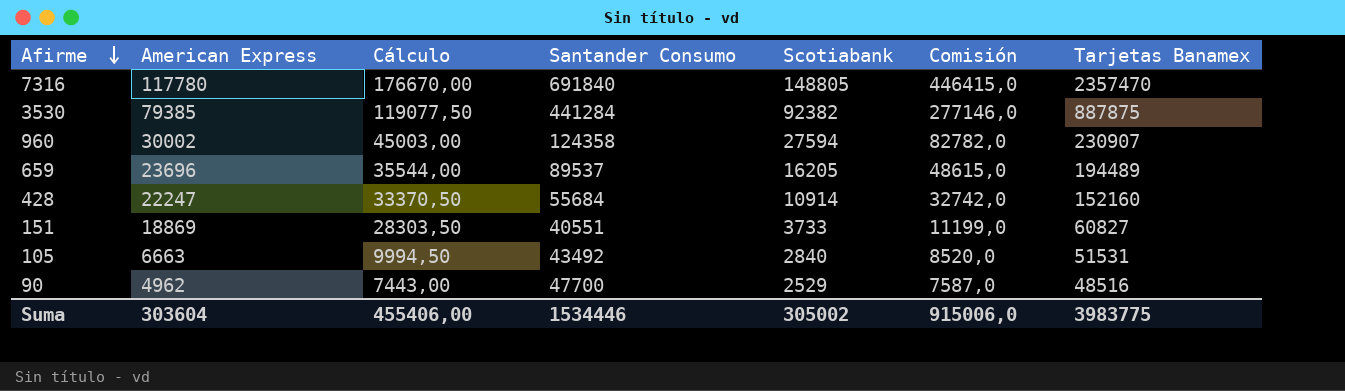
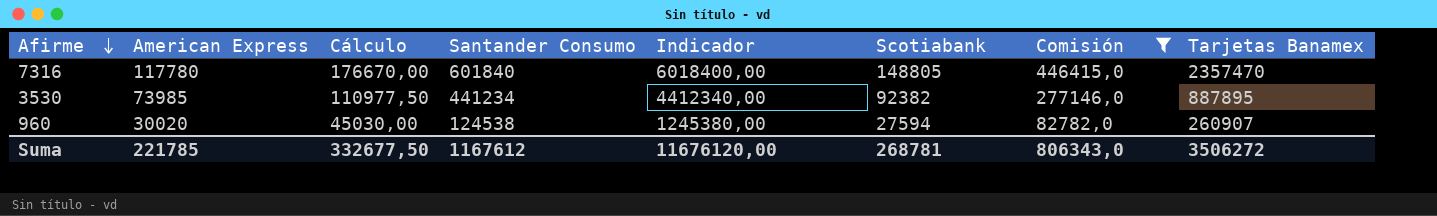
filter: none -> Comisión >= 82782,0
column Indicador | formula: none -> [Santander Consumo] * 10
7316 | Santander Consumo: 691840 -> 601840
3530 | American Express: 79385 -> 73985
3530 | Cálculo: 119077,50 -> 110977,50
3530 | Santander Consumo: 441284 -> 441234
3530 | Tarjetas Banamex: 887875 -> 887895
960 | American Express: 30002 -> 30020
960 | Cálculo: 45003,00 -> 45030,00
960 | Santander Consumo: 124358 -> 124538
960 | Tarjetas Banamex: 230907 -> 260907
Suma | American Express: 303604 -> 221785
Suma | Cálculo: 455406,00 -> 332677,50
Suma | Santander Consumo: 1534446 -> 1167612
Suma | Scotiabank: 305002 -> 268781
Suma | Comisión: 915006,0 -> 806343,0
Suma | Tarjetas Banamex: 3983775 -> 3506272

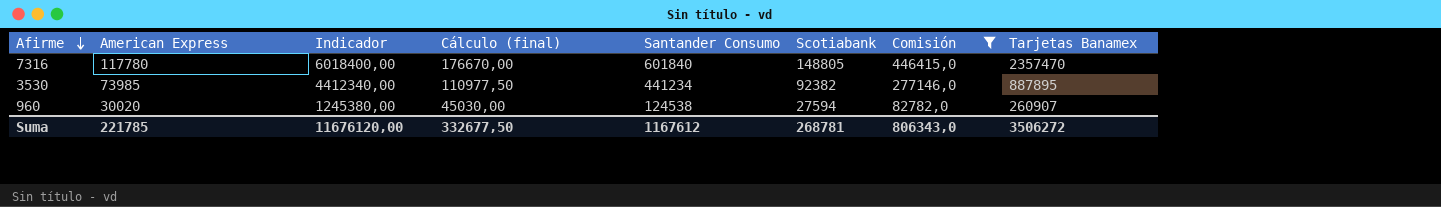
column Indicador | position: 5 -> 3
column name: Cálculo -> Cálculo (final)

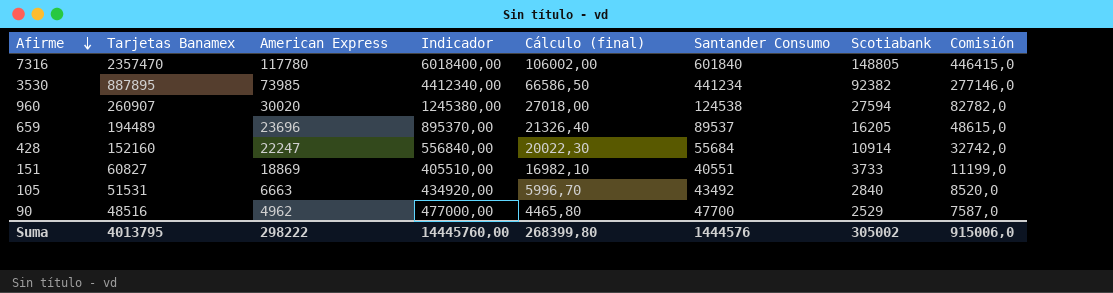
filter: Comisión >= 82782,0 -> none
column Tarjetas Banamex | position: 8 -> 2
column Cálculo (final) | formula: [American Express] * 1,5 -> [American Express] * 0,9
Suma | Tarjetas Banamex: 3506272 -> 4013795
Suma | American Express: 221785 -> 298222
Suma | Indicador: 11676120,00 -> 14445760,00
Suma | Cálculo (final): 332677,50 -> 268399,80
Suma | Santander Consumo: 1167612 -> 1444576
Suma | Scotiabank: 268781 -> 305002
Suma | Comisión: 806343,0 -> 915006,0

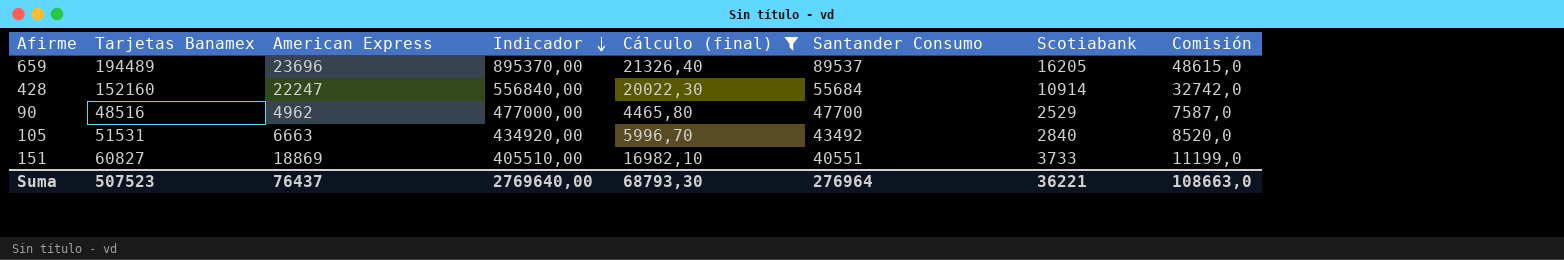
filter: none -> Cálculo (final) <= 21326,40
row order: Afirme descending -> Indicador descending
Suma | Tarjetas Banamex: 4013795 -> 507523
Suma | American Express: 298222 -> 76437
Suma | Indicador: 14445760,00 -> 2769640,00
Suma | Cálculo (final): 268399,80 -> 68793,30
Suma | Santander Consumo: 1444576 -> 276964
Suma | Scotiabank: 305002 -> 36221
Suma | Comisión: 915006,0 -> 108663,0

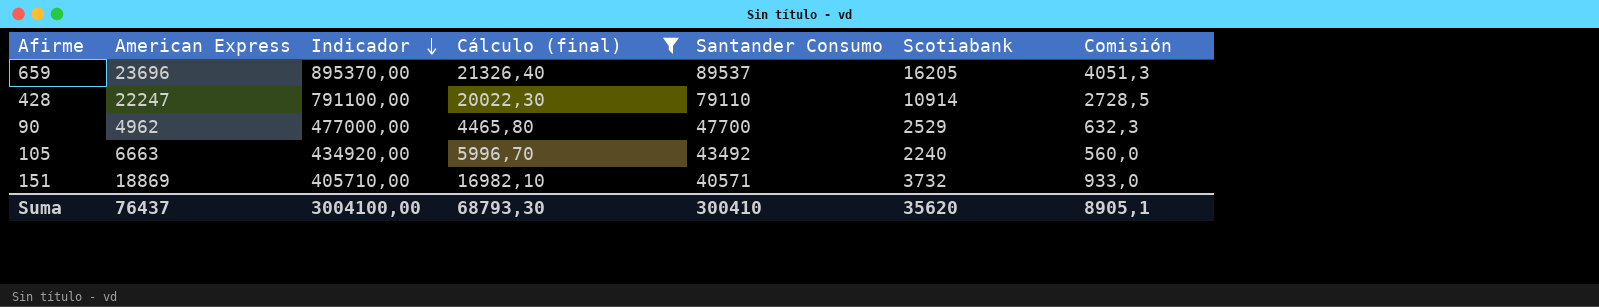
column Tarjetas Banamex | position: 2 -> none
column Comisión | formula: [Scotiabank] * 3 -> [Scotiabank] * 0,25
428 | Indicador: 556840,00 -> 791100,00
428 | Santander Consumo: 55684 -> 79110
105 | Scotiabank: 2840 -> 2240
151 | Indicador: 405510,00 -> 405710,00
151 | Santander Consumo: 40551 -> 40571
151 | Scotiabank: 3733 -> 3732
Suma | Indicador: 2769640,00 -> 3004100,00
Suma | Santander Consumo: 276964 -> 300410
Suma | Scotiabank: 36221 -> 35620
Suma | Comisión: 108663,0 -> 8905,1

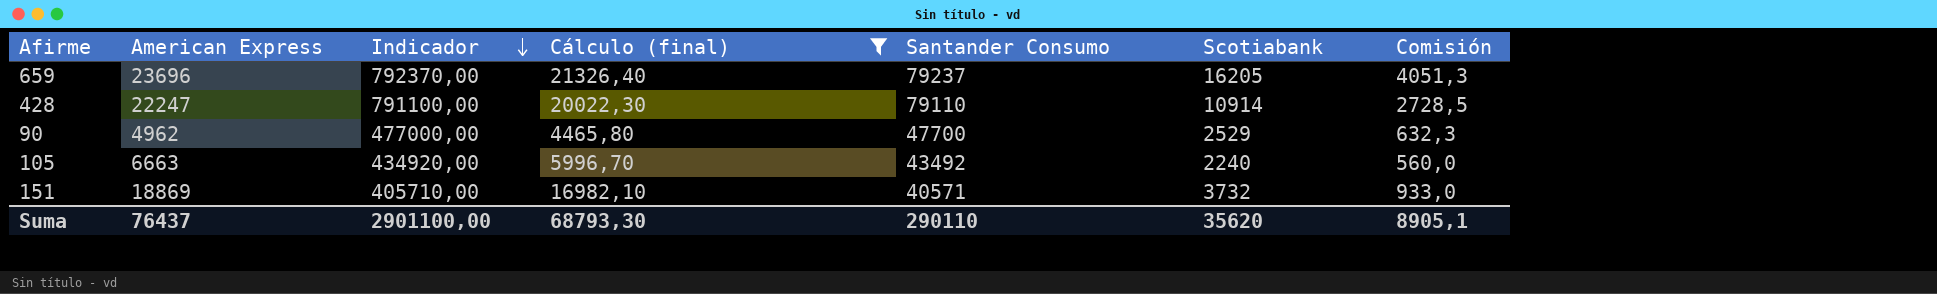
659 | Indicador: 895370,00 -> 792370,00
659 | Santander Consumo: 89537 -> 79237
Suma | Indicador: 3004100,00 -> 2901100,00
Suma | Santander Consumo: 300410 -> 290110

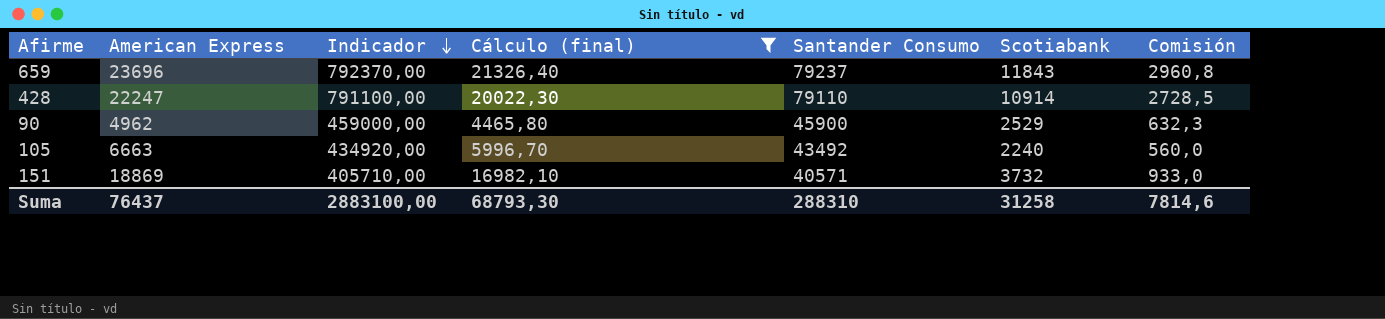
659 | Scotiabank: 16205 -> 11843
659 | Comisión: 4051,3 -> 2960,8
90 | Indicador: 477000,00 -> 459000,00
90 | Santander Consumo: 47700 -> 45900
Suma | Indicador: 2901100,00 -> 2883100,00
Suma | Santander Consumo: 290110 -> 288310
Suma | Scotiabank: 35620 -> 31258
Suma | Comisión: 8905,1 -> 7814,6

